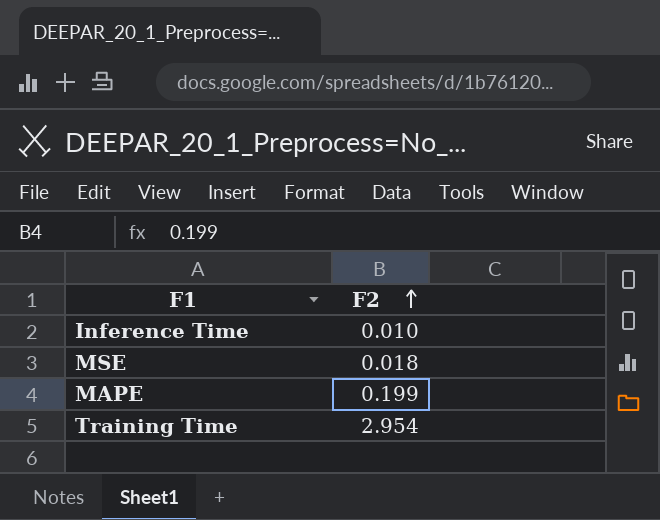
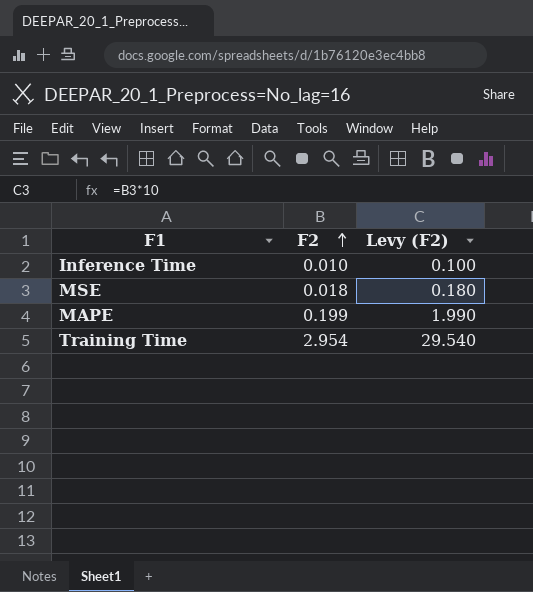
column Levy (F2) | formula: none -> [F2] * 10

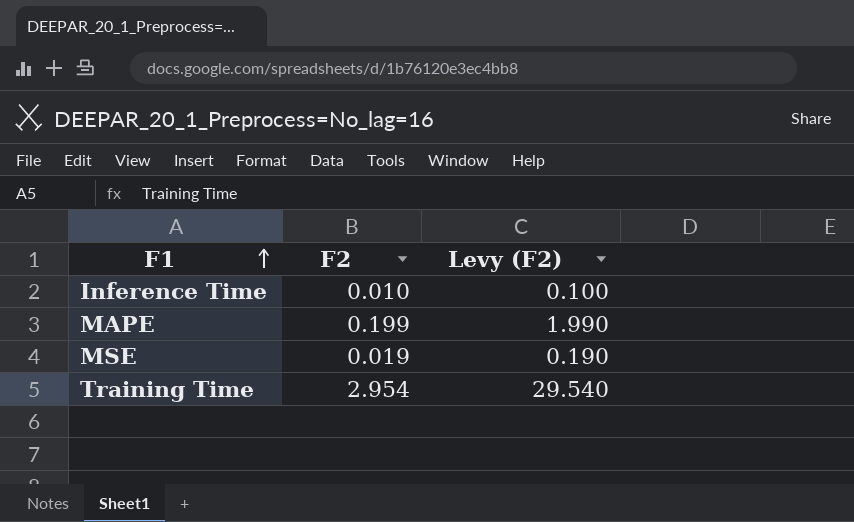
row order: F2 ascending -> F1 ascending
MSE | F2: 0.018 -> 0.019
MSE | Levy (F2): 0.180 -> 0.190

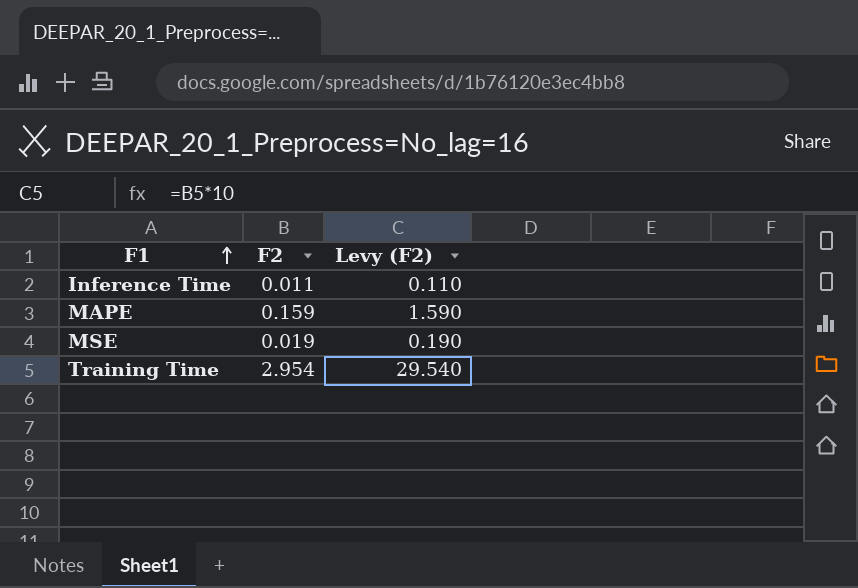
Inference Time | F2: 0.010 -> 0.011
Inference Time | Levy (F2): 0.100 -> 0.110
MAPE | F2: 0.199 -> 0.159
MAPE | Levy (F2): 1.990 -> 1.590

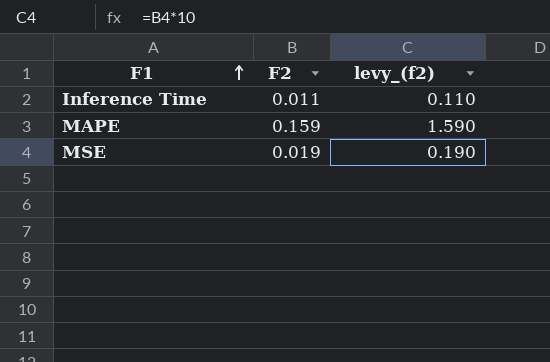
column name: Levy (F2) -> levy_(f2)
row Training Time: 2.954 | 29.540 -> none

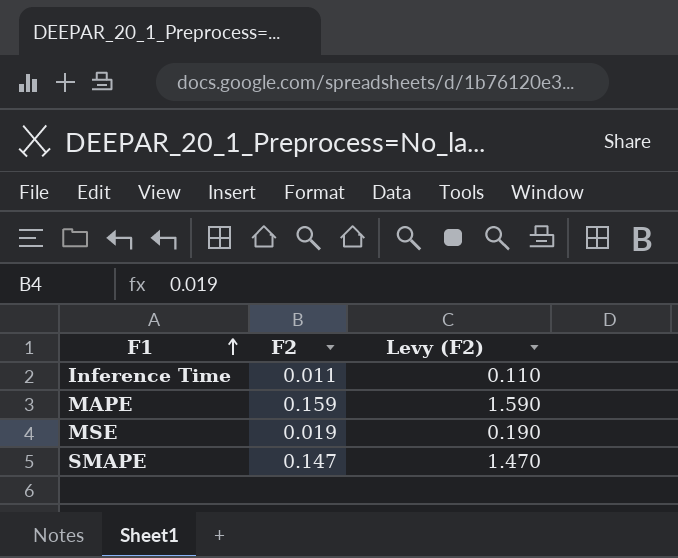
column name: levy_(f2) -> Levy (F2)
row SMAPE: none -> 0.147 | 1.470

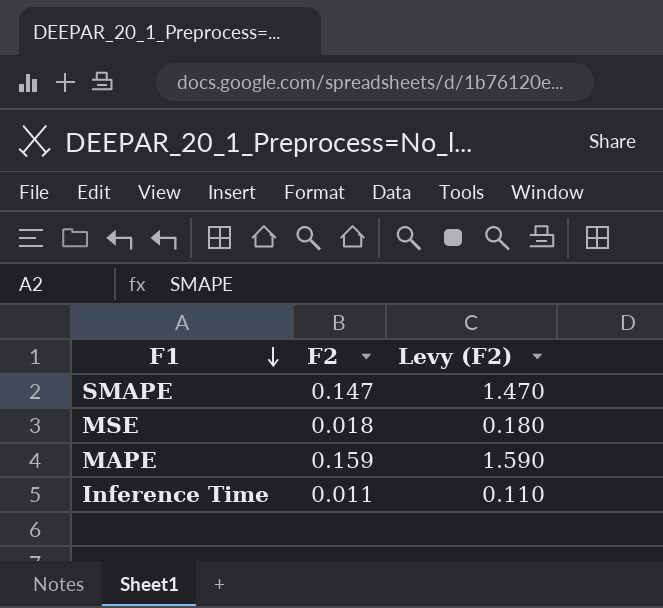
row order: F1 ascending -> F1 descending
MSE | F2: 0.019 -> 0.018
MSE | Levy (F2): 0.190 -> 0.180

